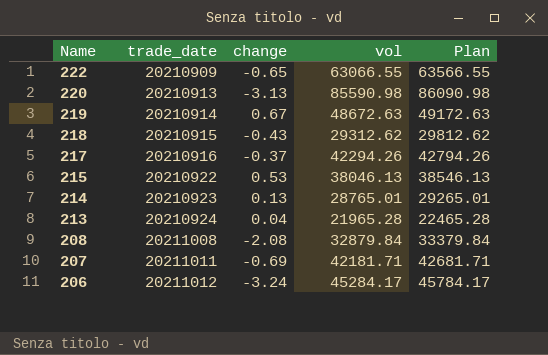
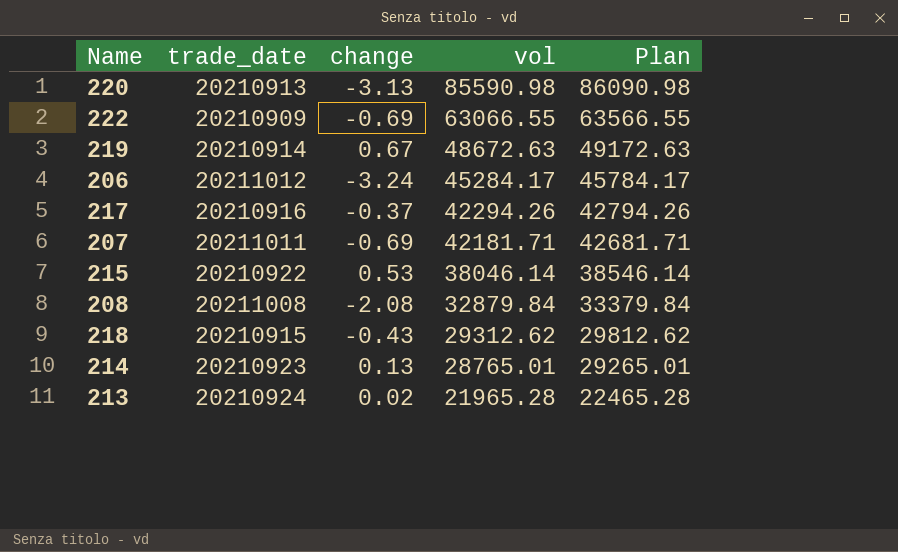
row order: Name descending -> vol descending
222 | change: -0.65 -> -0.69
215 | vol: 38046.13 -> 38046.14
215 | Plan: 38546.13 -> 38546.14
213 | change: 0.04 -> 0.02

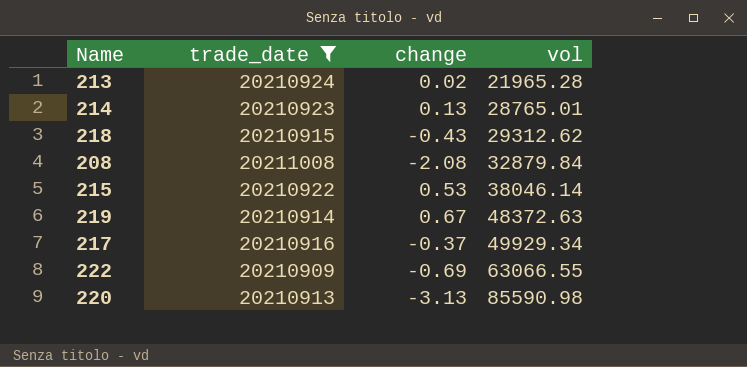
filter: none -> trade_date <= 20211008
row order: vol descending -> vol ascending
column Plan | formula: [vol] + 500 -> none
219 | vol: 48672.63 -> 48372.63
217 | vol: 42294.26 -> 49929.34

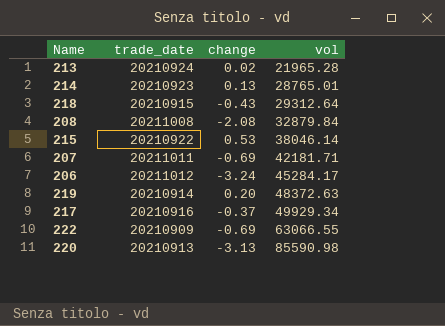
filter: trade_date <= 20211008 -> none
218 | vol: 29312.62 -> 29312.64
219 | change: 0.67 -> 0.20

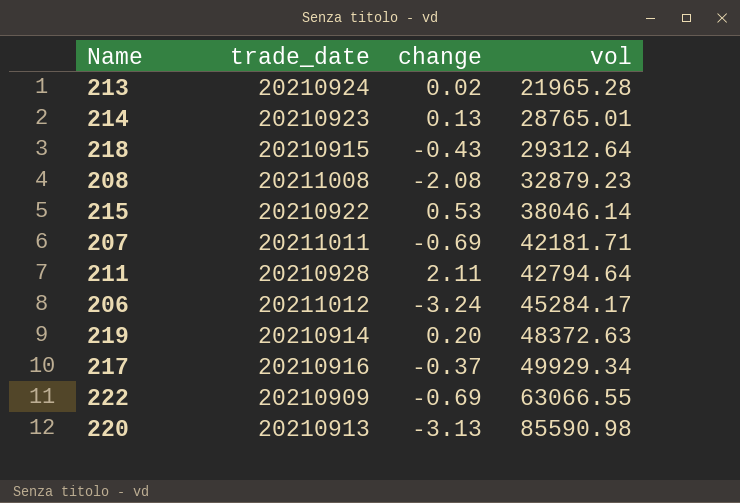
208 | vol: 32879.84 -> 32879.23
row 211: none -> 20210928 | 2.11 | 42794.64

